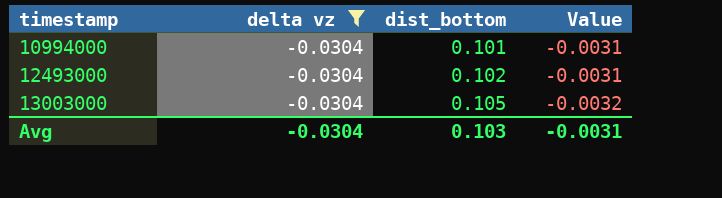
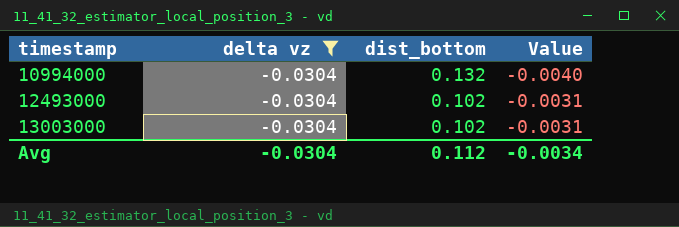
10994000 | dist_bottom: 0.101 -> 0.132
10994000 | Value: -0.0031 -> -0.0040
13003000 | dist_bottom: 0.105 -> 0.102
13003000 | Value: -0.0032 -> -0.0031
Avg | dist_bottom: 0.103 -> 0.112
Avg | Value: -0.0031 -> -0.0034

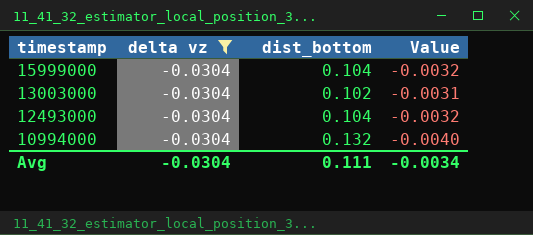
row order: timestamp ascending -> timestamp descending
row 15999000: none -> -0.0304 | 0.104 | -0.0032
12493000 | dist_bottom: 0.102 -> 0.104
12493000 | Value: -0.0031 -> -0.0032
Avg | dist_bottom: 0.112 -> 0.111

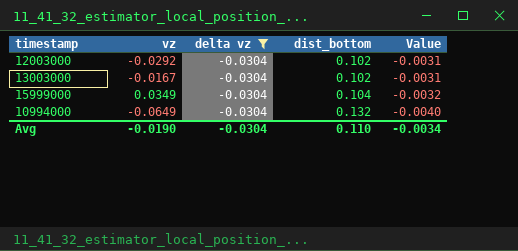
row order: timestamp descending -> dist_bottom ascending
column vz | position: none -> 2
row 12493000: -0.0304 | 0.104 | -0.0032 -> none
row 12003000: none -> -0.0292 | -0.0304 | 0.102 | -0.0031
Avg | dist_bottom: 0.111 -> 0.110

